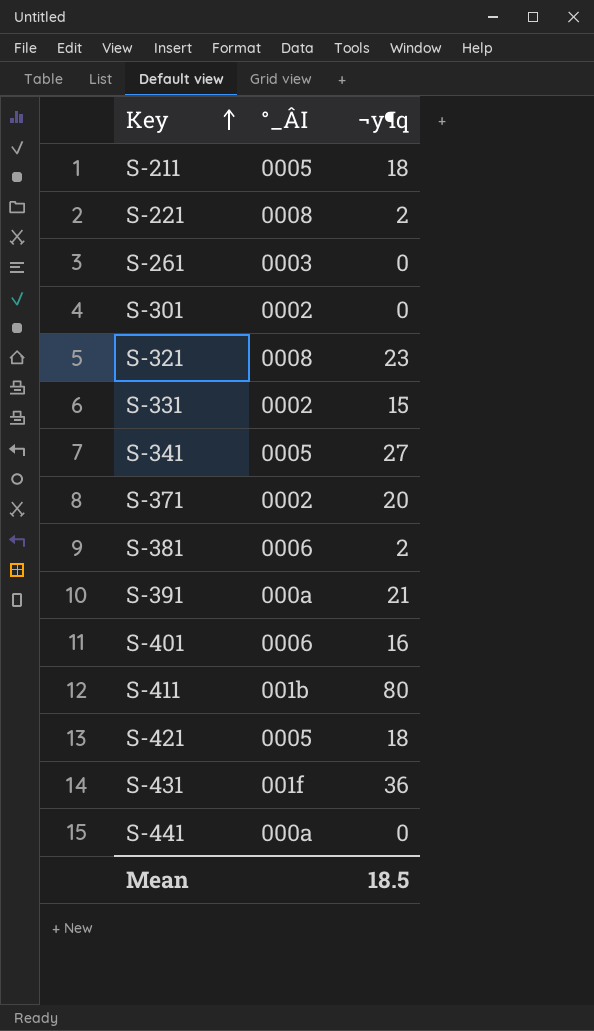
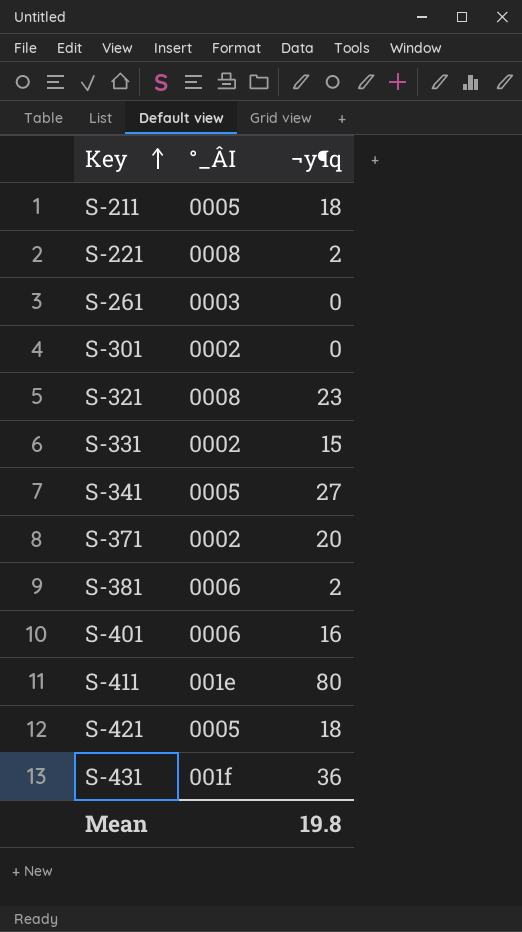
row S-391: 000a | 21 -> none
row S-441: 000a | 0 -> none
S-411 | °_ÂI: 001b -> 001e
Mean | ¬y¶q: 18.5 -> 19.8

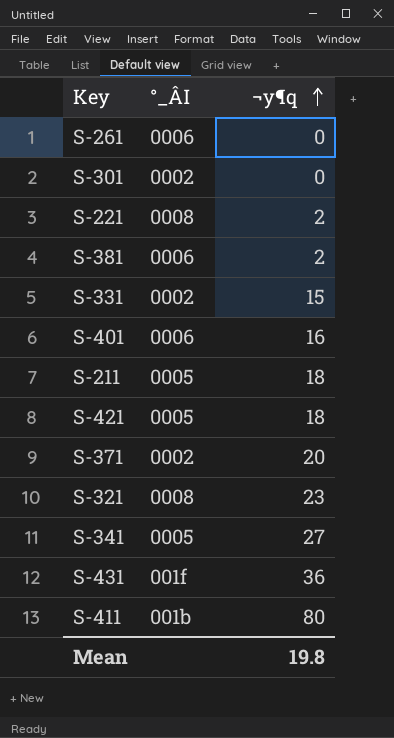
row order: Key ascending -> ¬y¶q ascending
S-261 | °_ÂI: 0003 -> 0006
S-411 | °_ÂI: 001e -> 001b

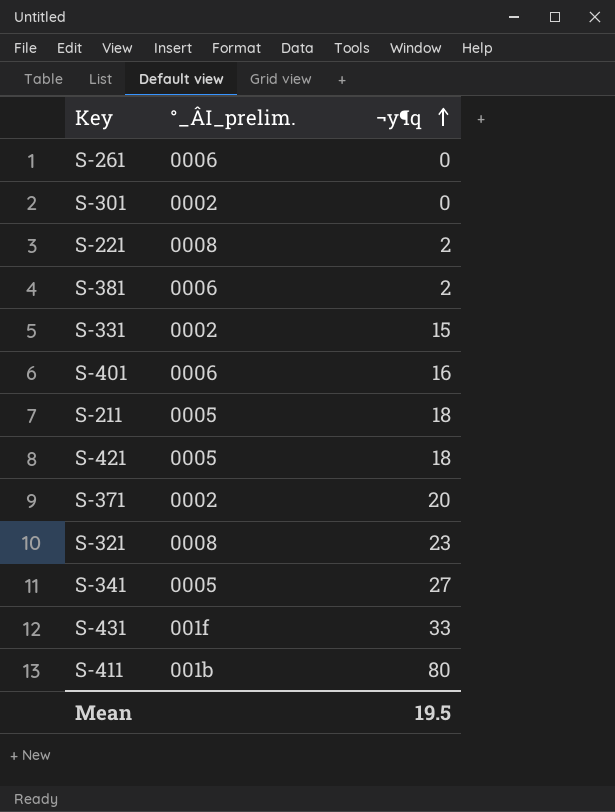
column name: °_ÂI -> °_ÂI_prelim.
S-431 | ¬y¶q: 36 -> 33
Mean | ¬y¶q: 19.8 -> 19.5

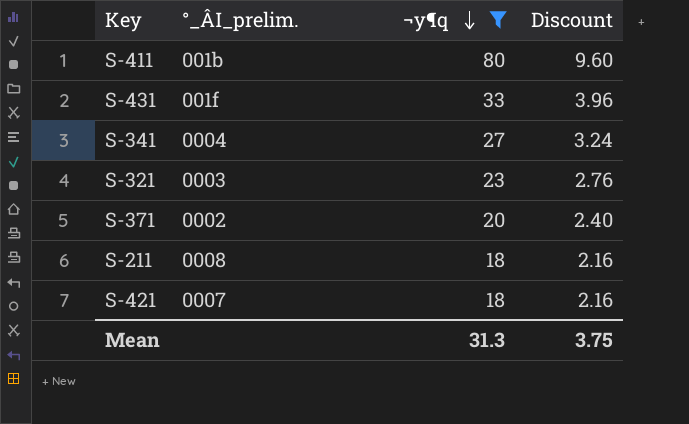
filter: none -> ¬y¶q >= 18
row order: ¬y¶q ascending -> ¬y¶q descending
column Discount | formula: none -> [¬y¶q] * 0.12
S-341 | °_ÂI_prelim.: 0005 -> 0004
S-321 | °_ÂI_prelim.: 0008 -> 0003
S-211 | °_ÂI_prelim.: 0005 -> 0008
S-421 | °_ÂI_prelim.: 0005 -> 0007
Mean | ¬y¶q: 19.5 -> 31.3

